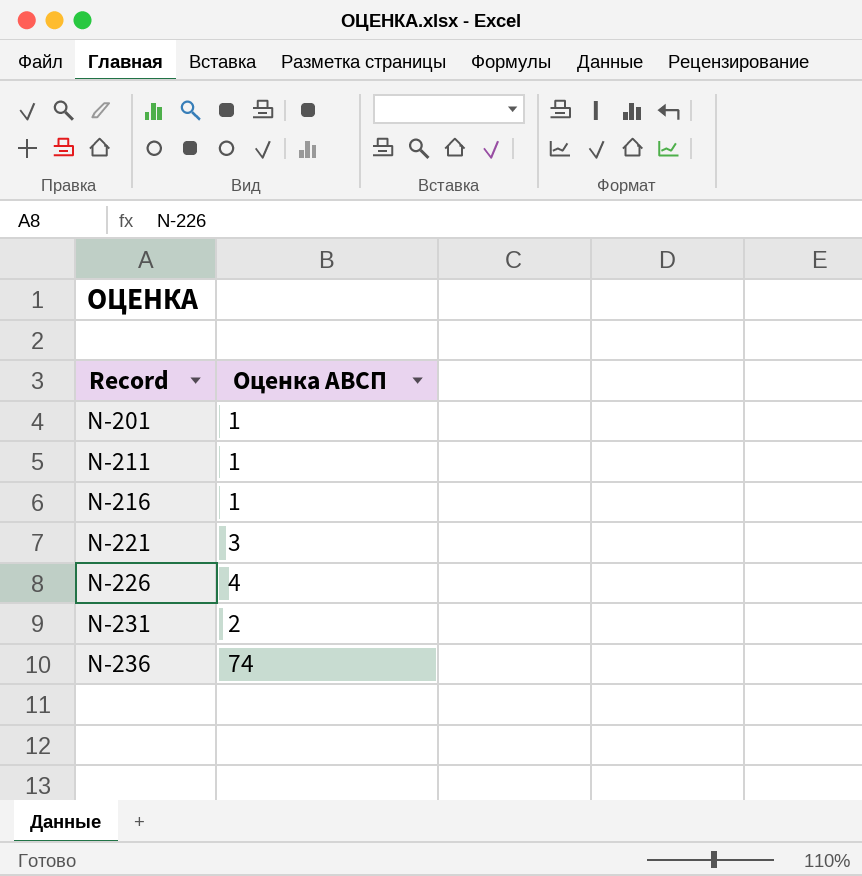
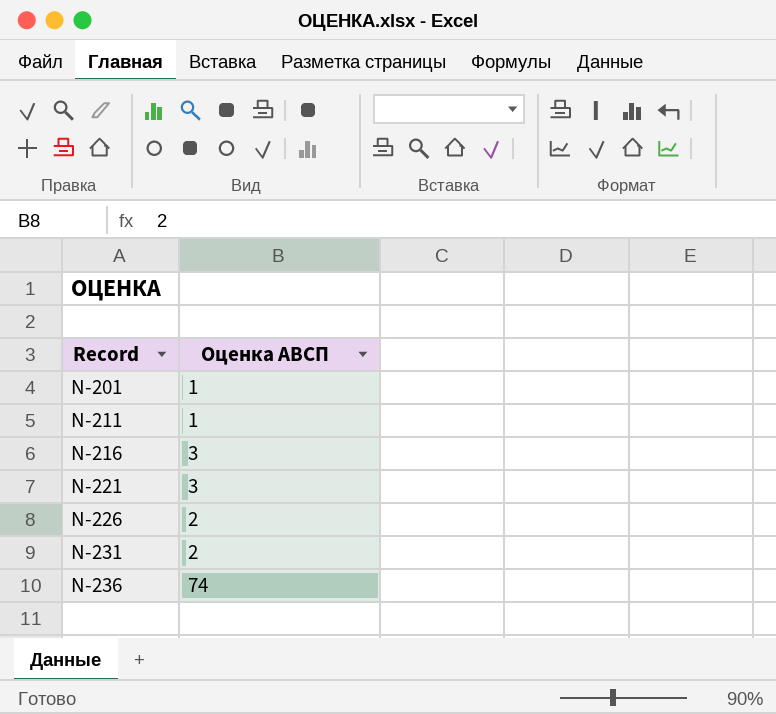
N-216 | Оценка АВСП: 1 -> 3
N-226 | Оценка АВСП: 4 -> 2

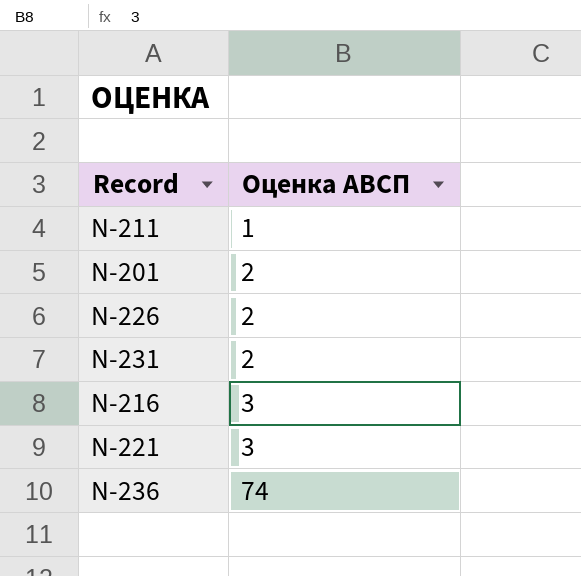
row order: Record ascending -> Оценка АВСП ascending
N-201 | Оценка АВСП: 1 -> 2

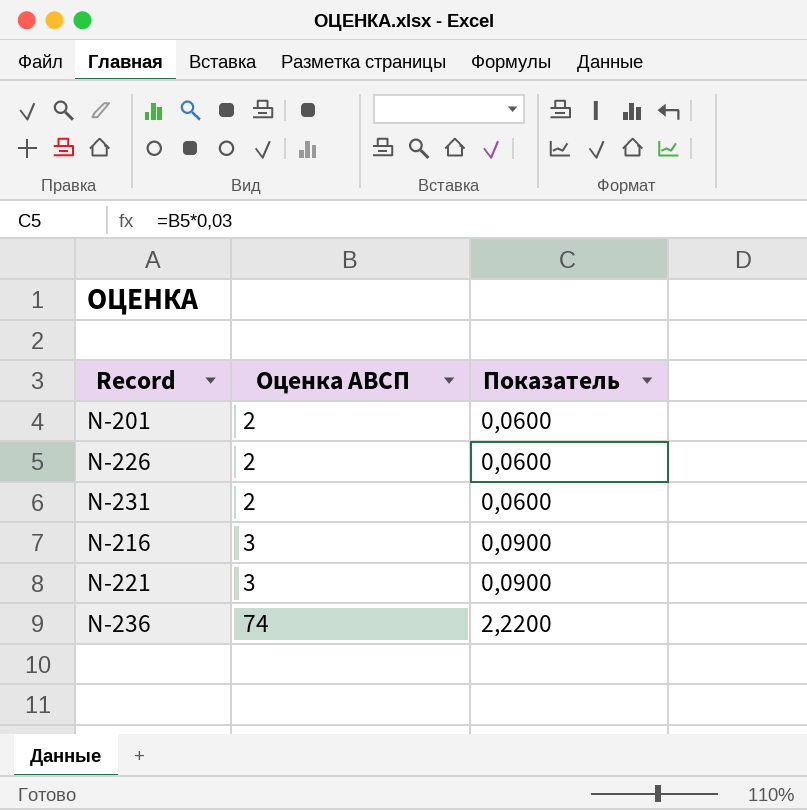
column Показатель | formula: none -> [Оценка АВСП] * 0,03
row N-211: 1 -> none

